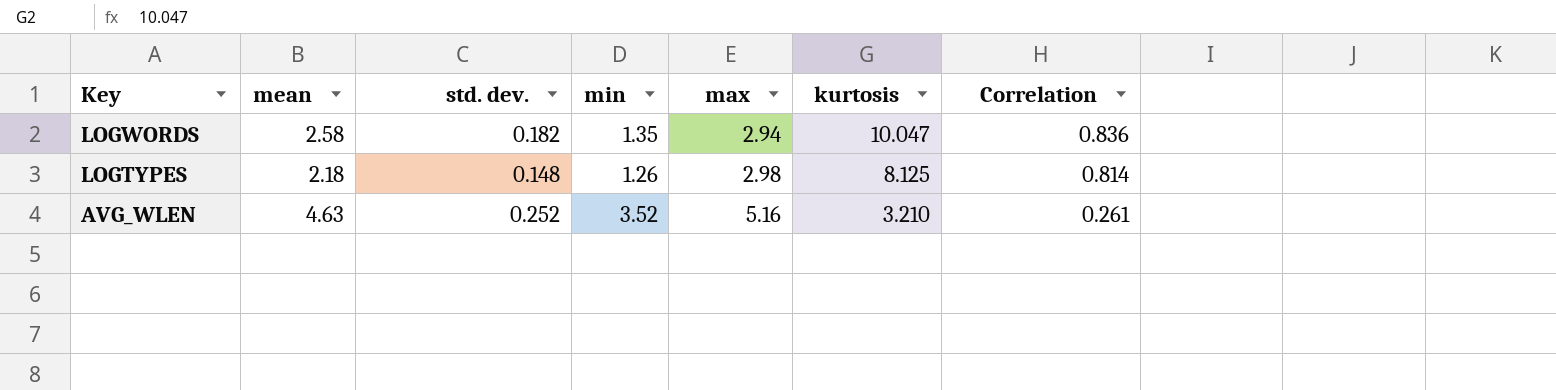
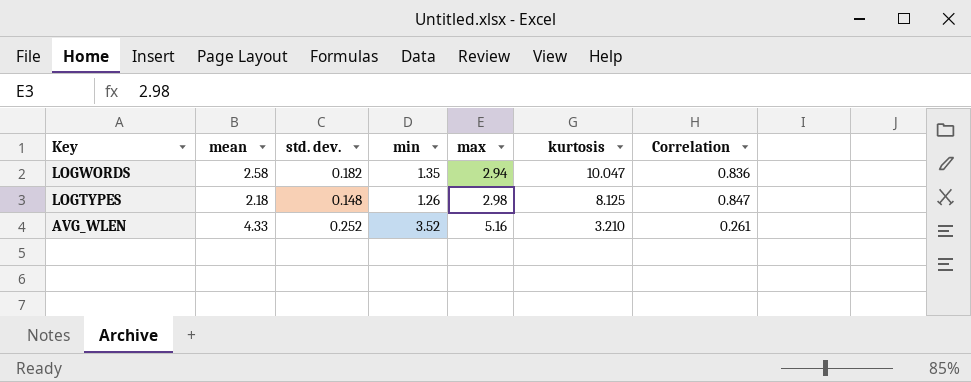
LOGTYPES | Correlation: 0.814 -> 0.847
AVG_WLEN | mean: 4.63 -> 4.33

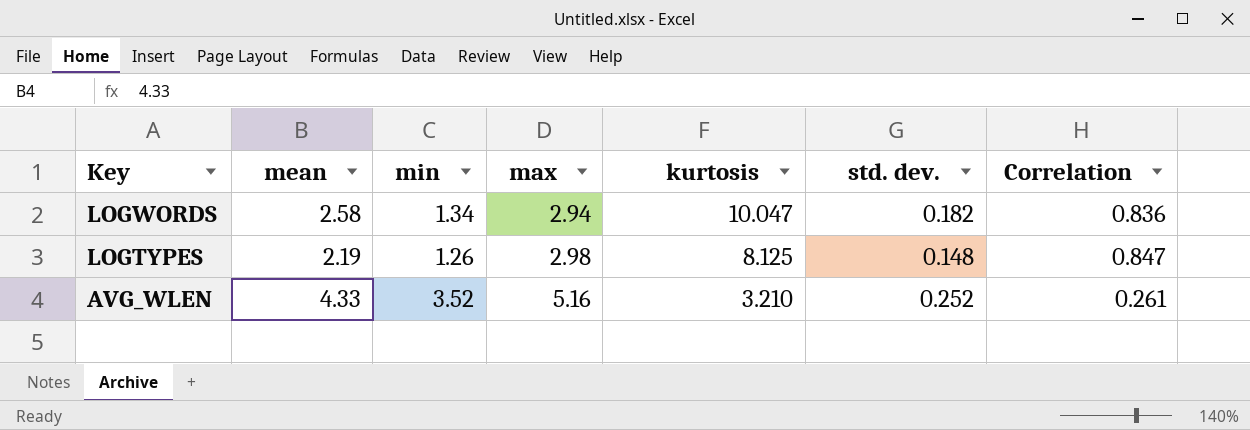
column std. dev. | position: 3 -> 6
LOGWORDS | min: 1.35 -> 1.34
LOGTYPES | mean: 2.18 -> 2.19

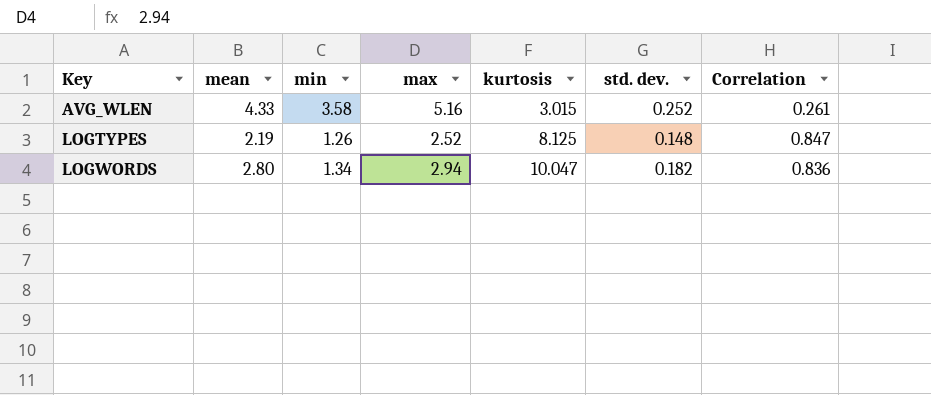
row order: Key descending -> Key ascending
AVG_WLEN | min: 3.52 -> 3.58
AVG_WLEN | kurtosis: 3.210 -> 3.015
LOGTYPES | max: 2.98 -> 2.52
LOGWORDS | mean: 2.58 -> 2.80

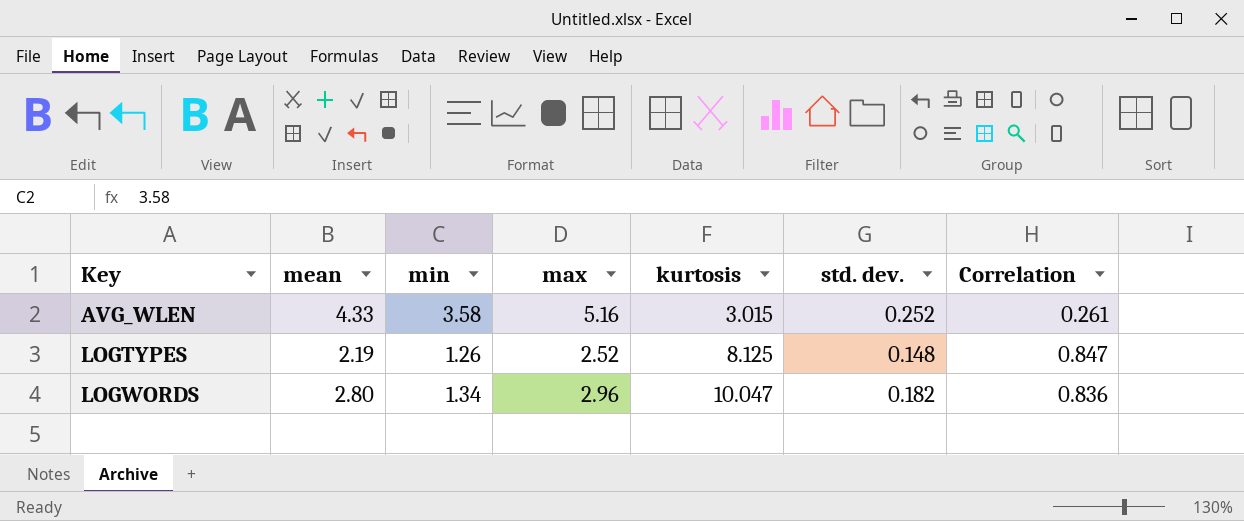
LOGWORDS | max: 2.94 -> 2.96

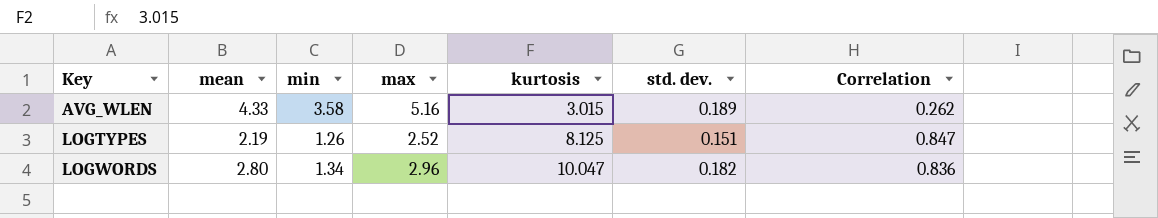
AVG_WLEN | std. dev.: 0.252 -> 0.189
AVG_WLEN | Correlation: 0.261 -> 0.262
LOGTYPES | std. dev.: 0.148 -> 0.151

